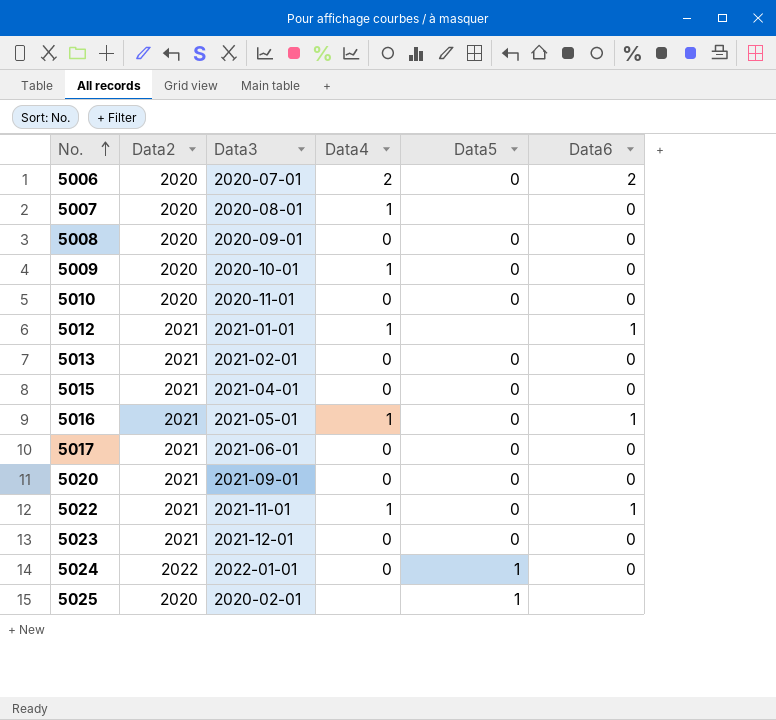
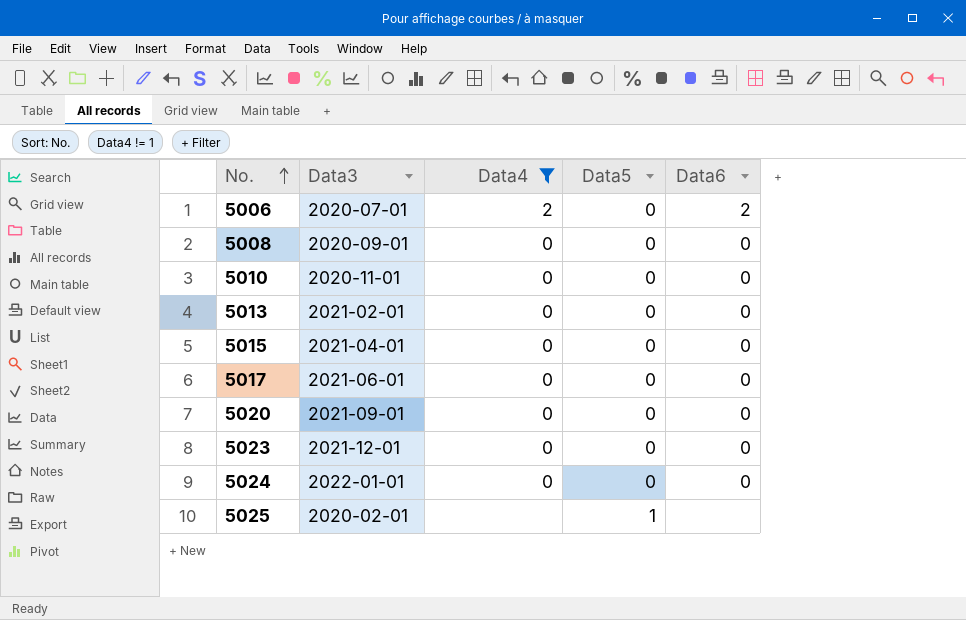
filter: none -> Data4 != 1
column Data2 | position: 2 -> none
5024 | Data5: 1 -> 0

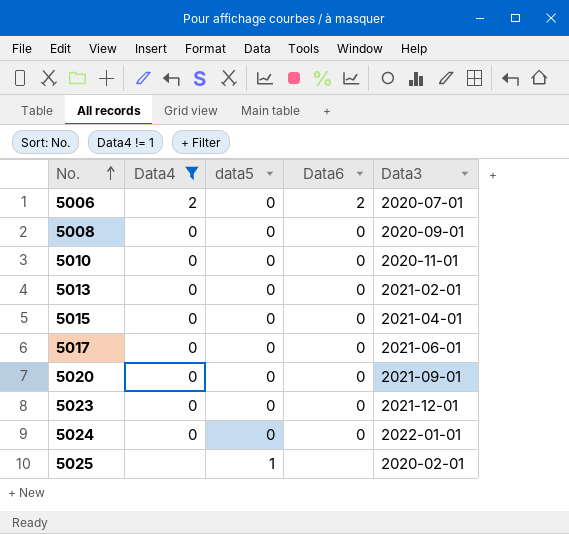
column name: Data5 -> data5
column Data3 | position: 2 -> 5

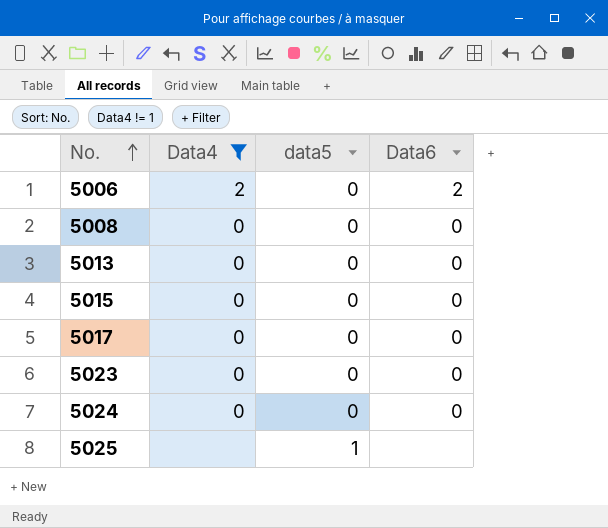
column Data3 | position: 5 -> none
row 5010: 0 | 0 | 0 | 2020-11-01 -> none
row 5020: 0 | 0 | 0 | 2021-09-01 -> none

